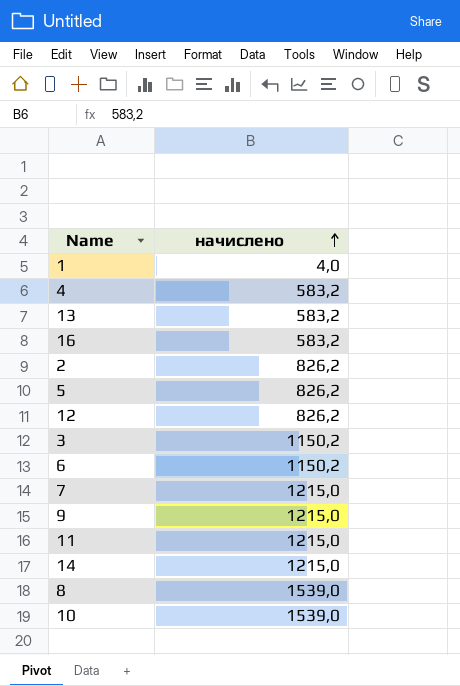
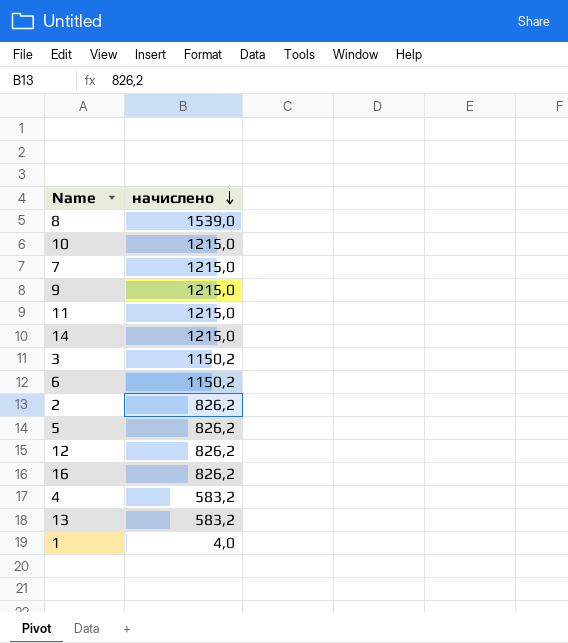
row order: начислено ascending -> начислено descending
10 | начислено: 1539,0 -> 1215,0
16 | начислено: 583,2 -> 826,2

